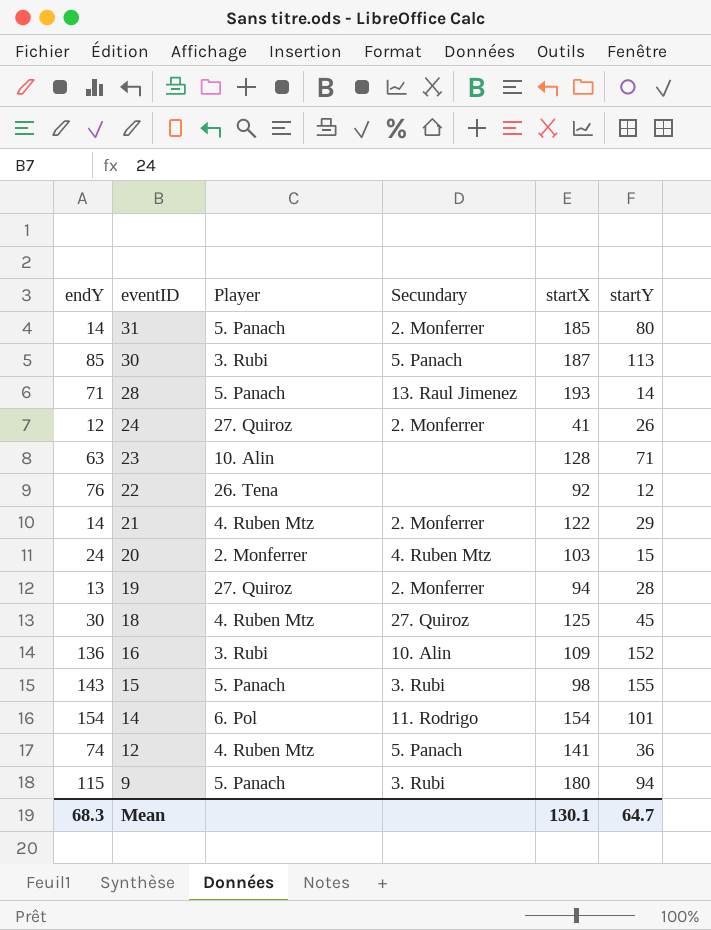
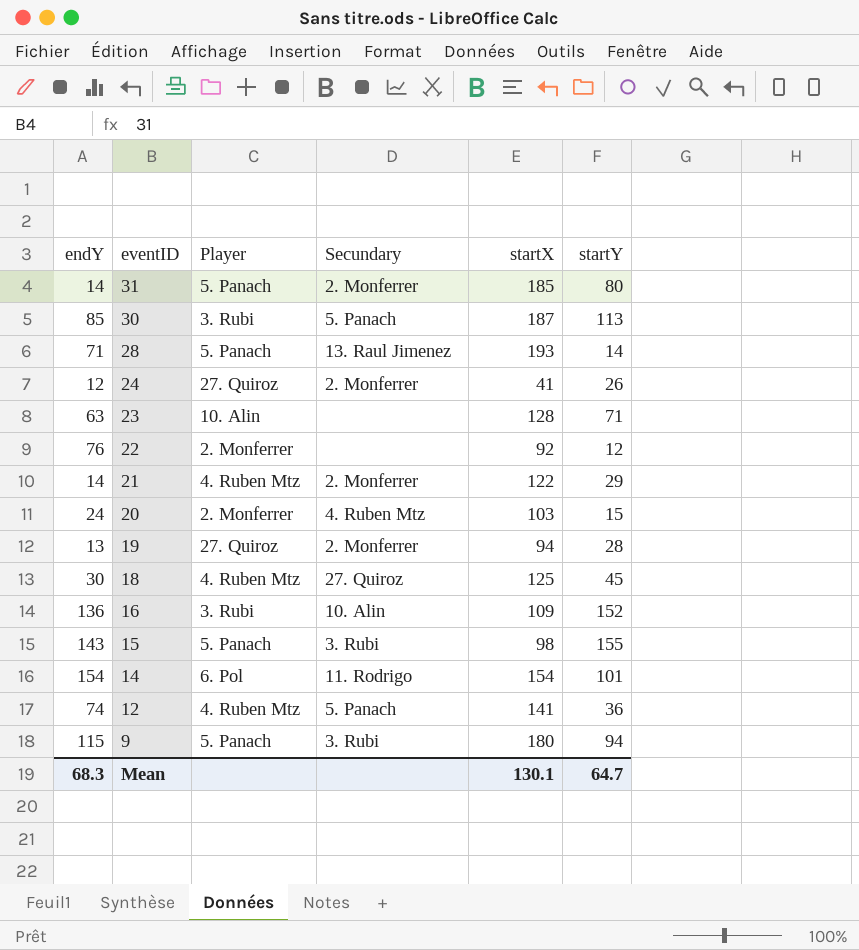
22 | Player: 26. Tena -> 2. Monferrer

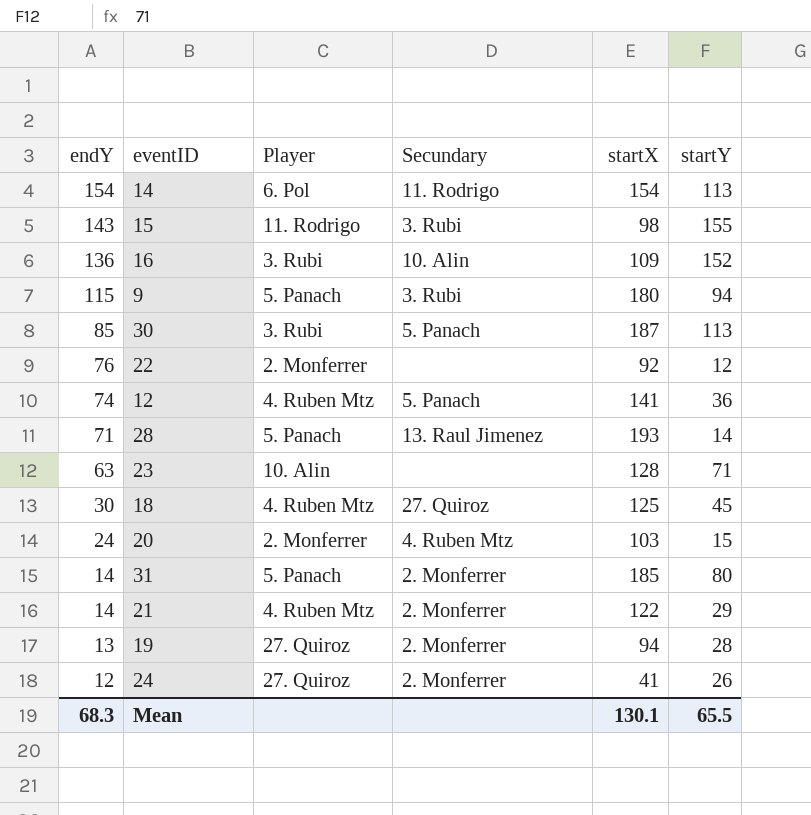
row order: eventID descending -> endY descending
14 | startY: 101 -> 113
15 | Player: 5. Panach -> 11. Rodrigo
Mean | startY: 64.7 -> 65.5

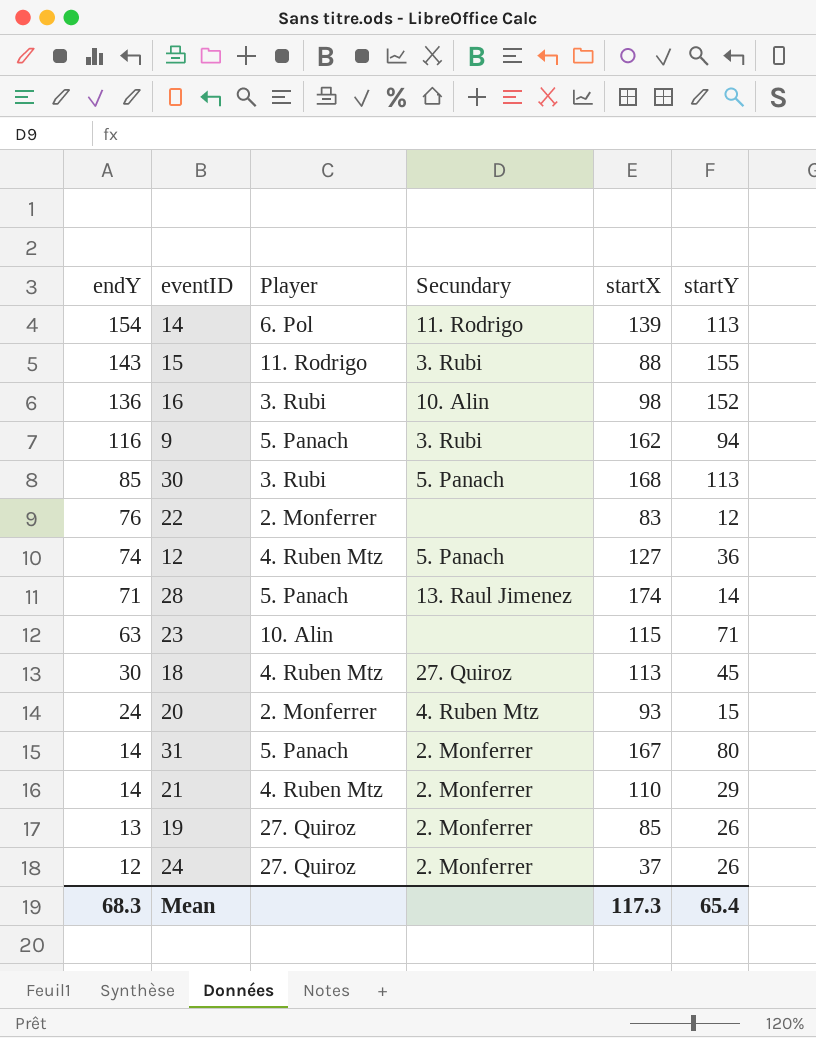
14 | startX: 154 -> 139
15 | startX: 98 -> 88
16 | startX: 109 -> 98
9 | endY: 115 -> 116
9 | startX: 180 -> 162
30 | startX: 187 -> 168
22 | startX: 92 -> 83
12 | startX: 141 -> 127
28 | startX: 193 -> 174
23 | startX: 128 -> 115
18 | startX: 125 -> 113
20 | startX: 103 -> 93
31 | startX: 185 -> 167
21 | startX: 122 -> 110
19 | startX: 94 -> 85
19 | startY: 28 -> 26
24 | startX: 41 -> 37
Mean | startX: 130.1 -> 117.3
Mean | startY: 65.5 -> 65.4

